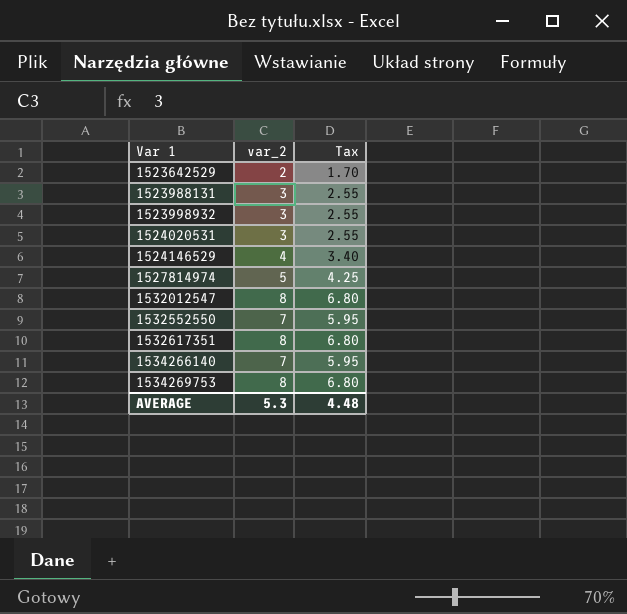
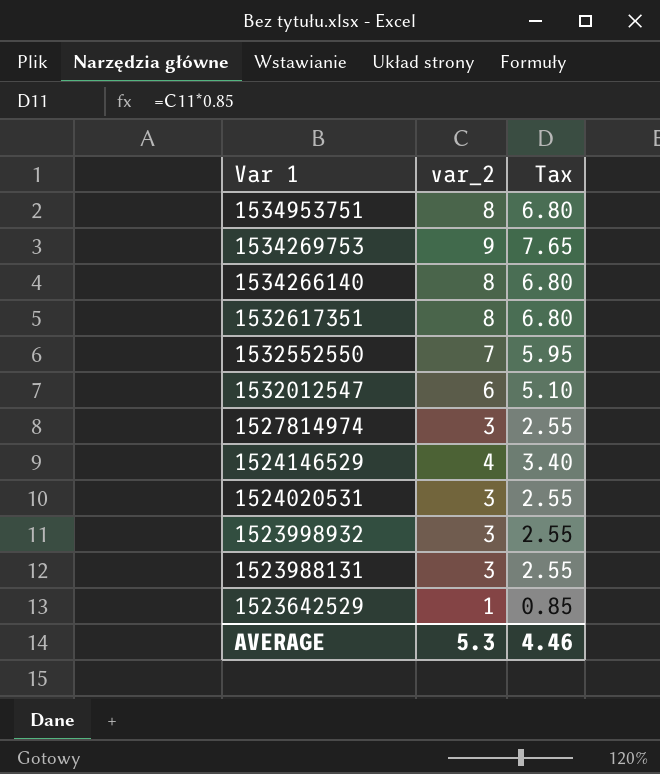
row order: Var 1 ascending -> Var 1 descending
row 1534953751: none -> 8 | 6.80
1534269753 | var_2: 8 -> 9
1534269753 | Tax: 6.80 -> 7.65
1534266140 | var_2: 7 -> 8
1534266140 | Tax: 5.95 -> 6.80
1532012547 | var_2: 8 -> 6
1532012547 | Tax: 6.80 -> 5.10
1527814974 | var_2: 5 -> 3
1527814974 | Tax: 4.25 -> 2.55
1523642529 | var_2: 2 -> 1
1523642529 | Tax: 1.70 -> 0.85
AVERAGE | Tax: 4.48 -> 4.46

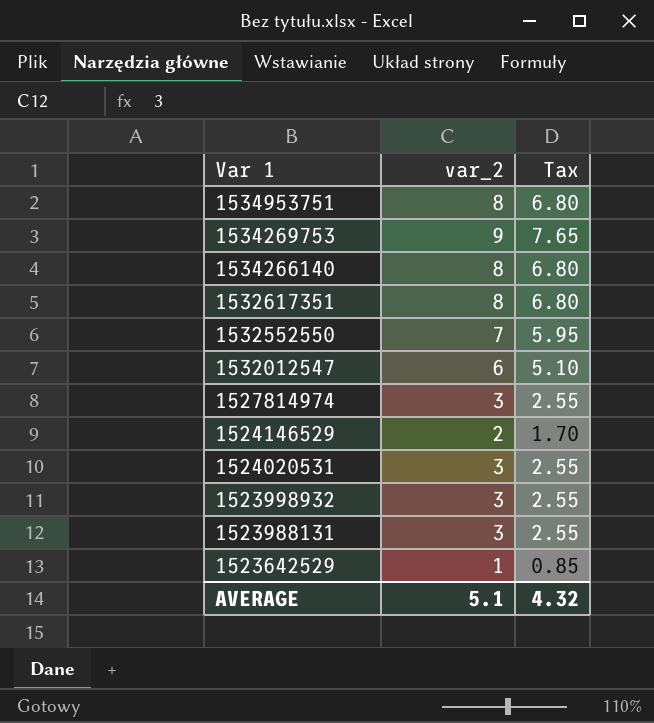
1524146529 | var_2: 4 -> 2
1524146529 | Tax: 3.40 -> 1.70
AVERAGE | var_2: 5.3 -> 5.1
AVERAGE | Tax: 4.46 -> 4.32

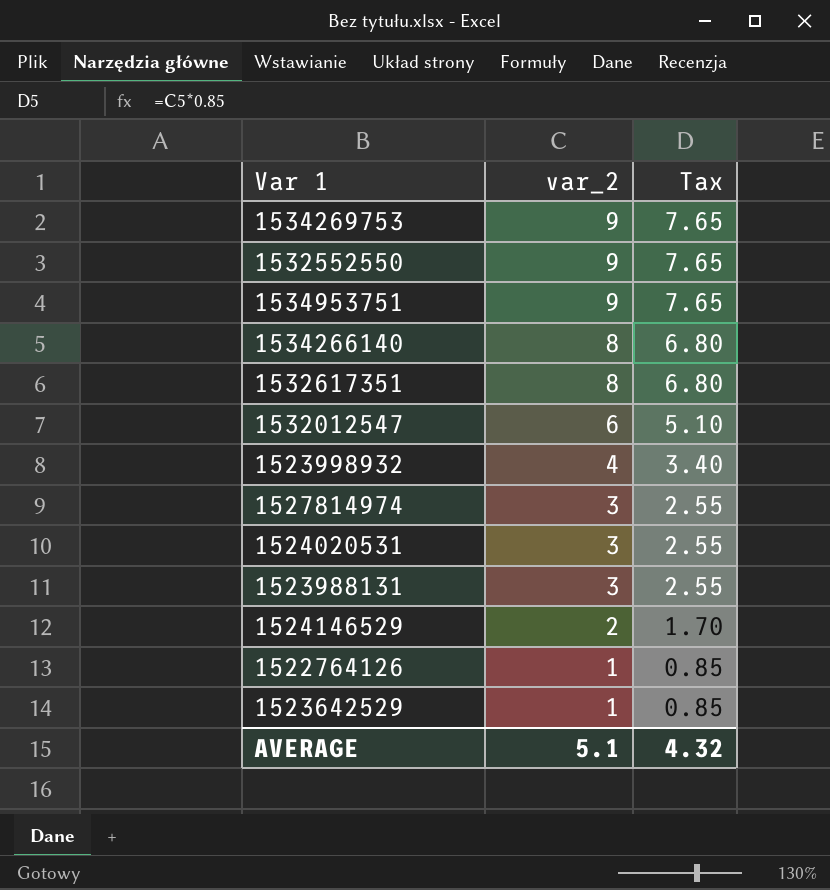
row order: Var 1 descending -> var_2 descending
1532552550 | var_2: 7 -> 9
1532552550 | Tax: 5.95 -> 7.65
1534953751 | var_2: 8 -> 9
1534953751 | Tax: 6.80 -> 7.65
1523998932 | var_2: 3 -> 4
1523998932 | Tax: 2.55 -> 3.40
row 1522764126: none -> 1 | 0.85

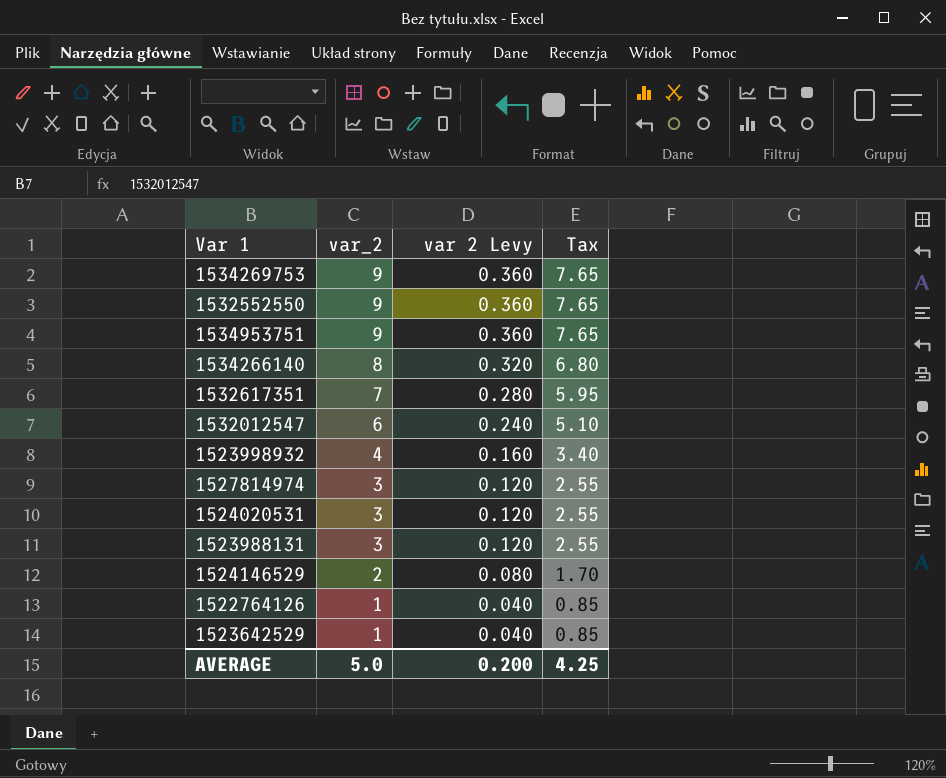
column var 2 Levy | formula: none -> [var_2] * 0.04
1532617351 | var_2: 8 -> 7
1532617351 | Tax: 6.80 -> 5.95
AVERAGE | var_2: 5.1 -> 5.0
AVERAGE | Tax: 4.32 -> 4.25

